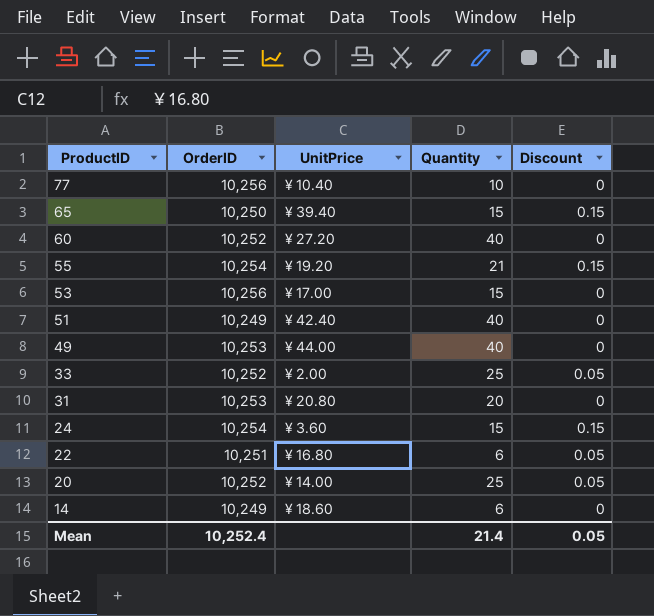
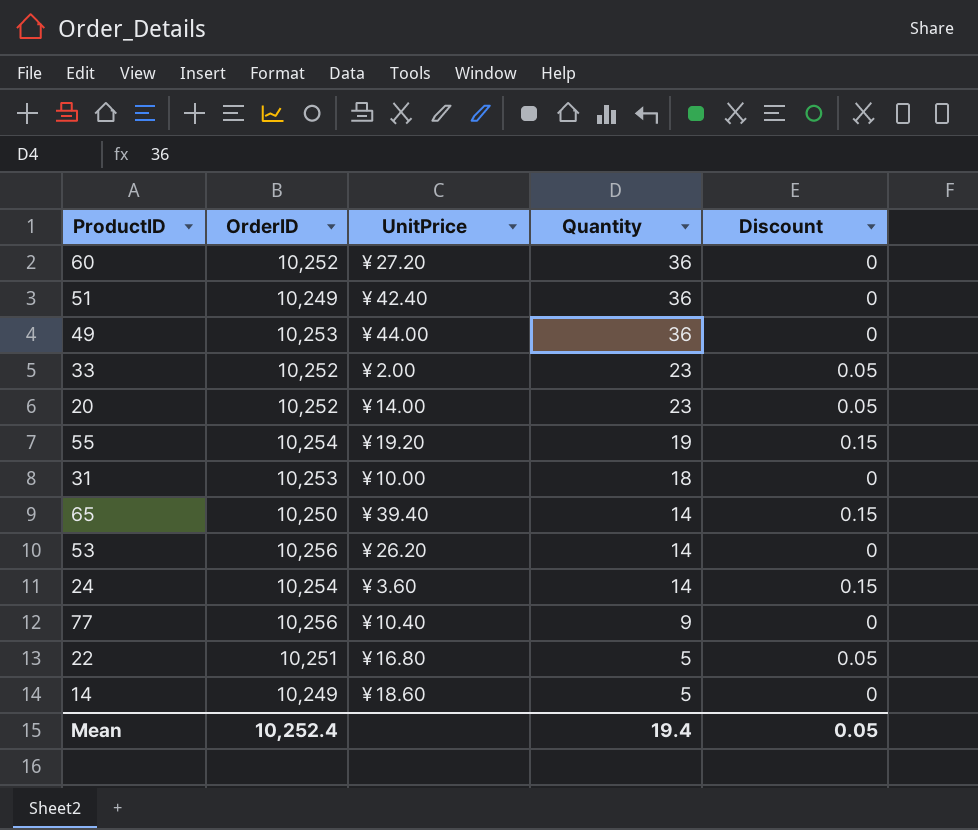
row order: ProductID descending -> Quantity descending
60 | Quantity: 40 -> 36
51 | Quantity: 40 -> 36
49 | Quantity: 40 -> 36
33 | Quantity: 25 -> 23
20 | Quantity: 25 -> 23
55 | Quantity: 21 -> 19
31 | UnitPrice: ￥20.80 -> ￥10.00
31 | Quantity: 20 -> 18
65 | Quantity: 15 -> 14
53 | UnitPrice: ￥17.00 -> ￥26.20
53 | Quantity: 15 -> 14
24 | Quantity: 15 -> 14
77 | Quantity: 10 -> 9
22 | Quantity: 6 -> 5
14 | Quantity: 6 -> 5
Mean | Quantity: 21.4 -> 19.4

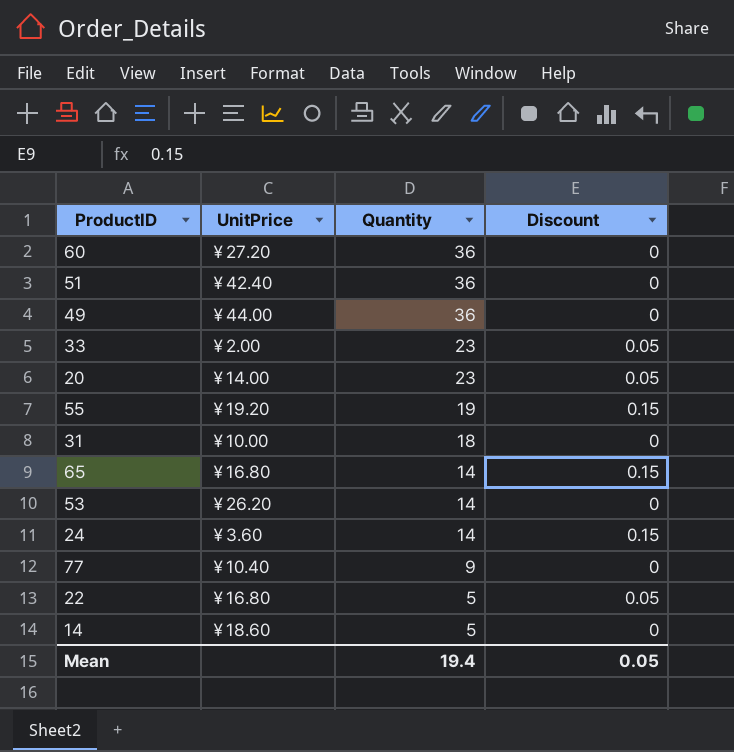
column OrderID | position: 2 -> none
65 | UnitPrice: ￥39.40 -> ￥16.80

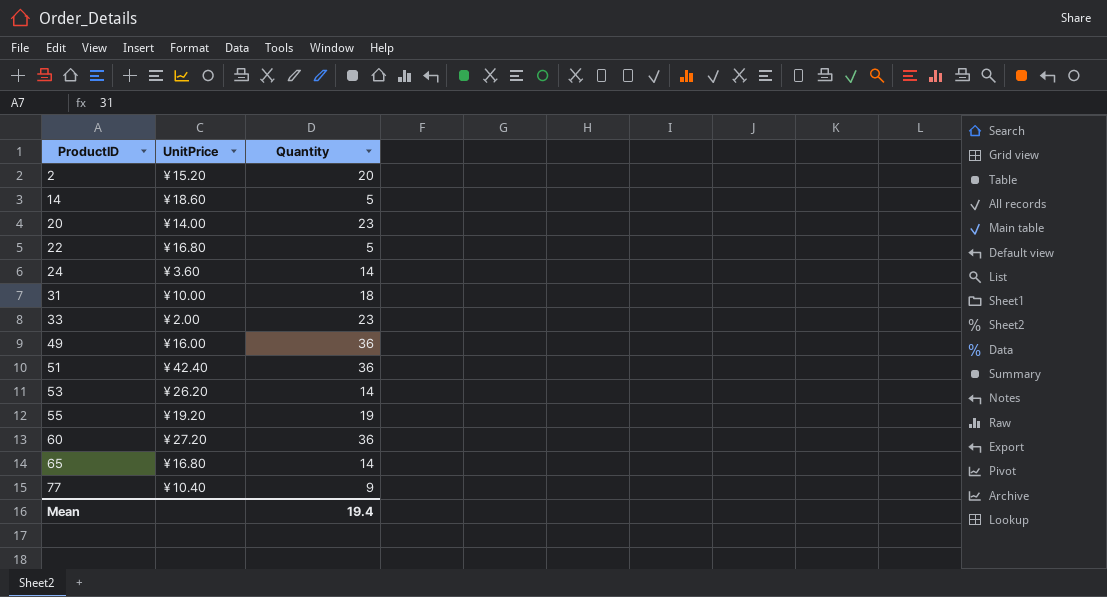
row order: Quantity descending -> ProductID ascending
column Discount | position: 4 -> none
row 2: none -> ￥15.20 | 20
49 | UnitPrice: ￥44.00 -> ￥16.00

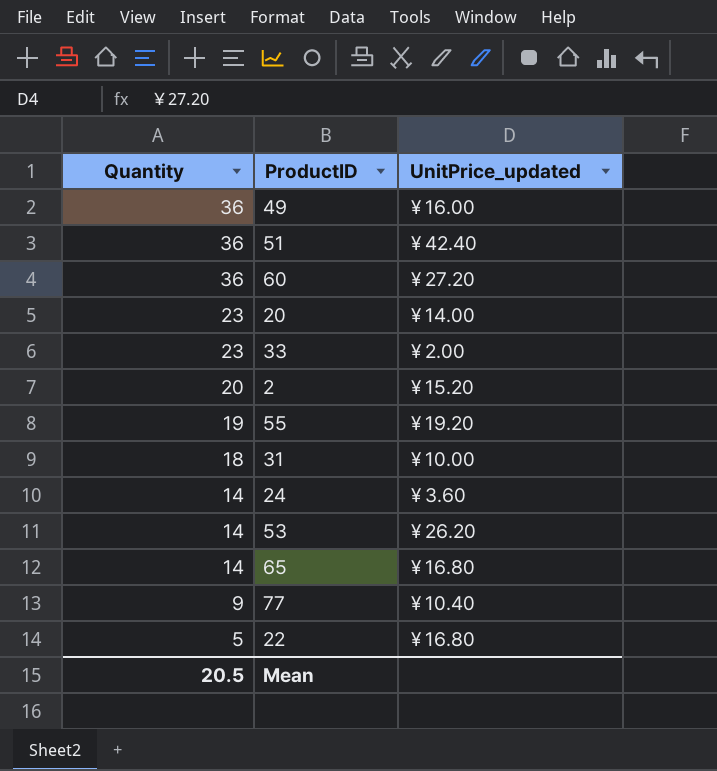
row order: ProductID ascending -> Quantity descending
column Quantity | position: 3 -> 1
column name: UnitPrice -> UnitPrice_updated
row 14: ￥18.60 | 5 -> none
Mean | Quantity: 19.4 -> 20.5

